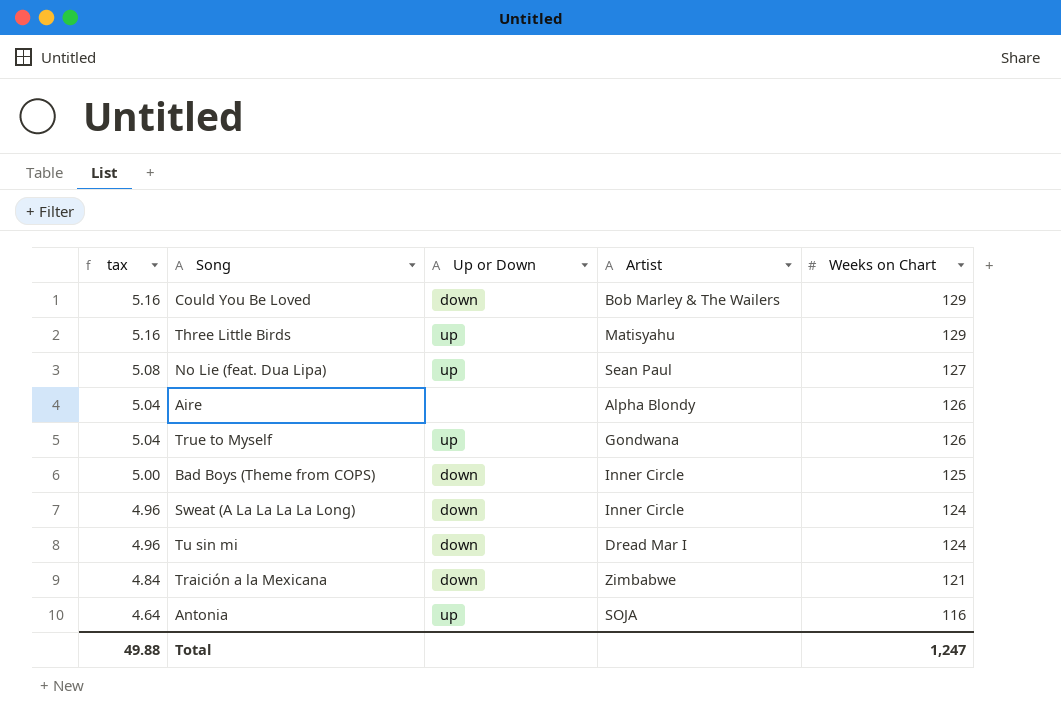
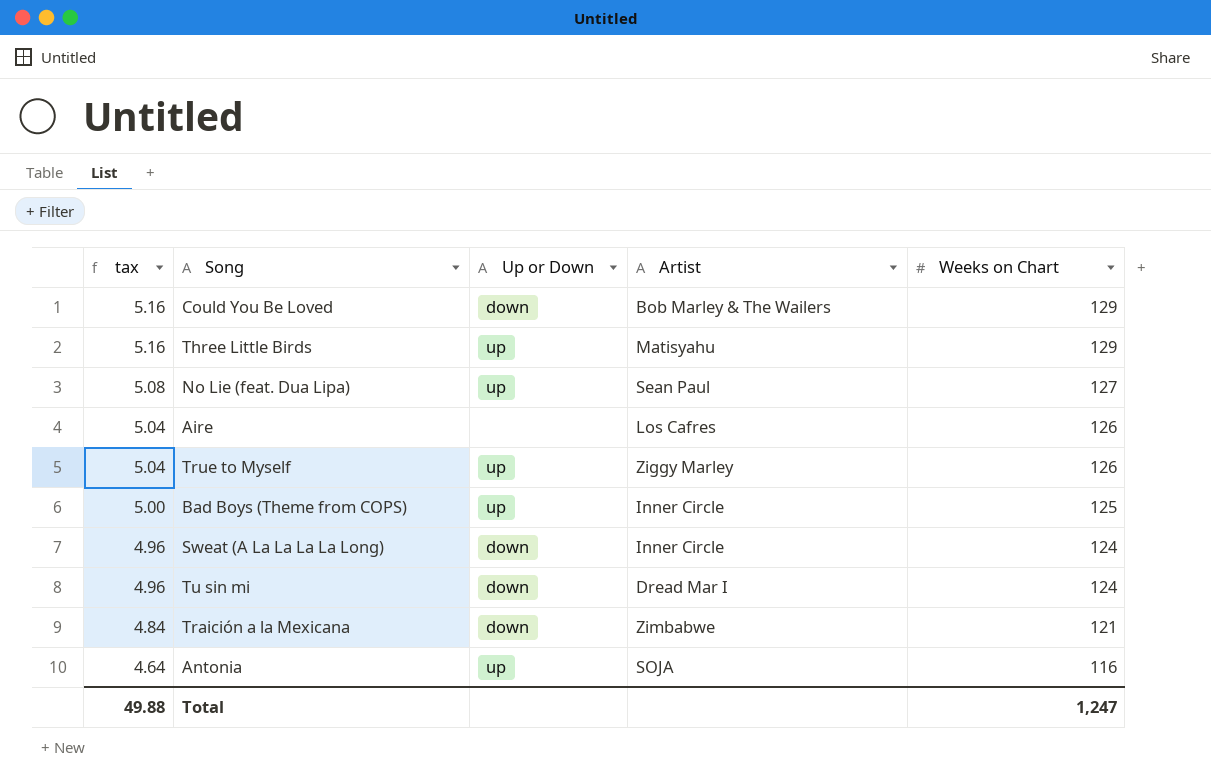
Aire | Artist: Alpha Blondy -> Los Cafres
True to Myself | Artist: Gondwana -> Ziggy Marley
Bad Boys (Theme from COPS) | Up or Down: down -> up

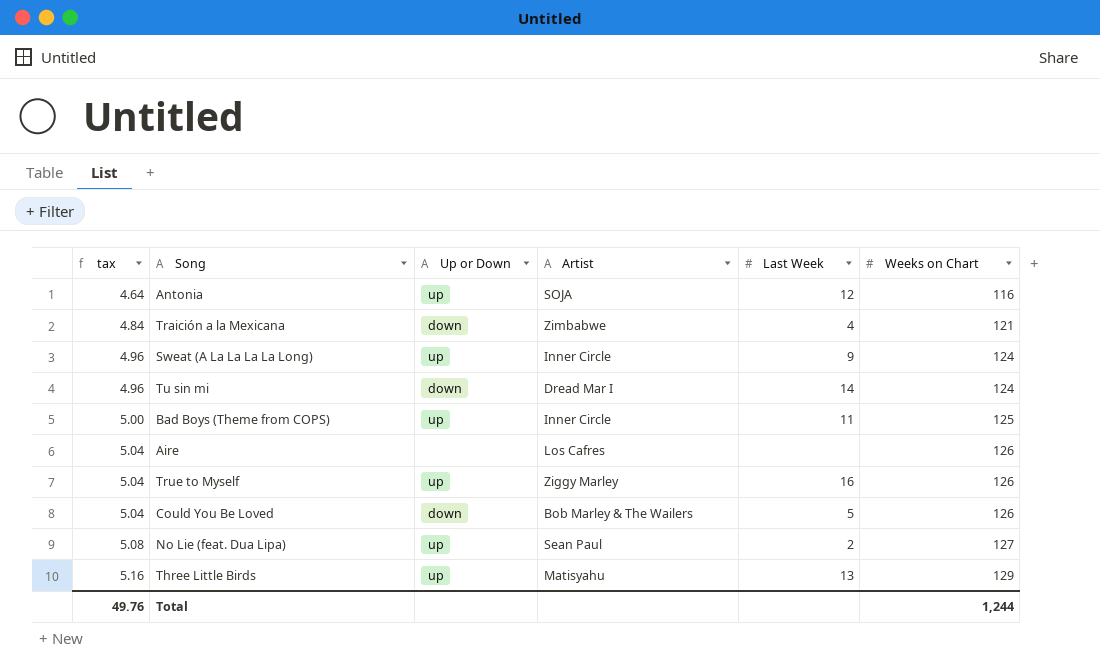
row order: tax descending -> tax ascending
column Last Week | position: none -> 5
Sweat (A La La La La Long) | Up or Down: down -> up
Could You Be Loved | tax: 5.16 -> 5.04
Could You Be Loved | Weeks on Chart: 129 -> 126
Total | tax: 49.88 -> 49.76
Total | Weeks on Chart: 1,247 -> 1,244

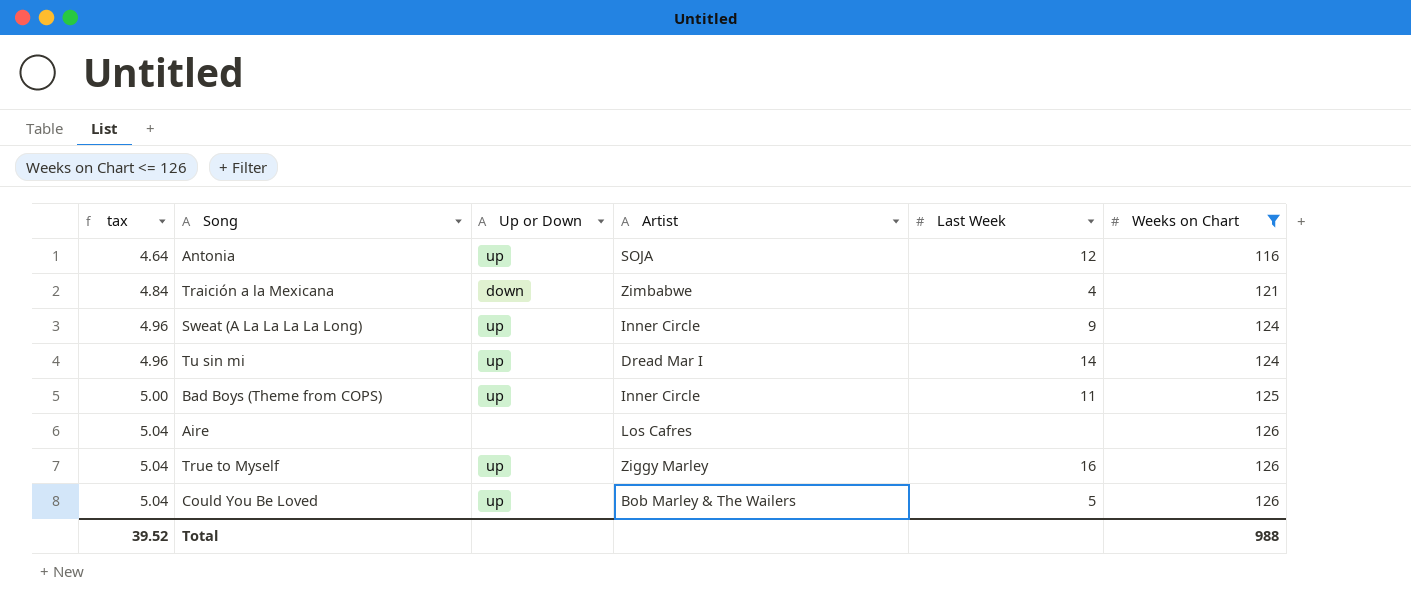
filter: none -> Weeks on Chart <= 126
Tu sin mi | Up or Down: down -> up
Could You Be Loved | Up or Down: down -> up
Total | tax: 49.76 -> 39.52
Total | Weeks on Chart: 1,244 -> 988

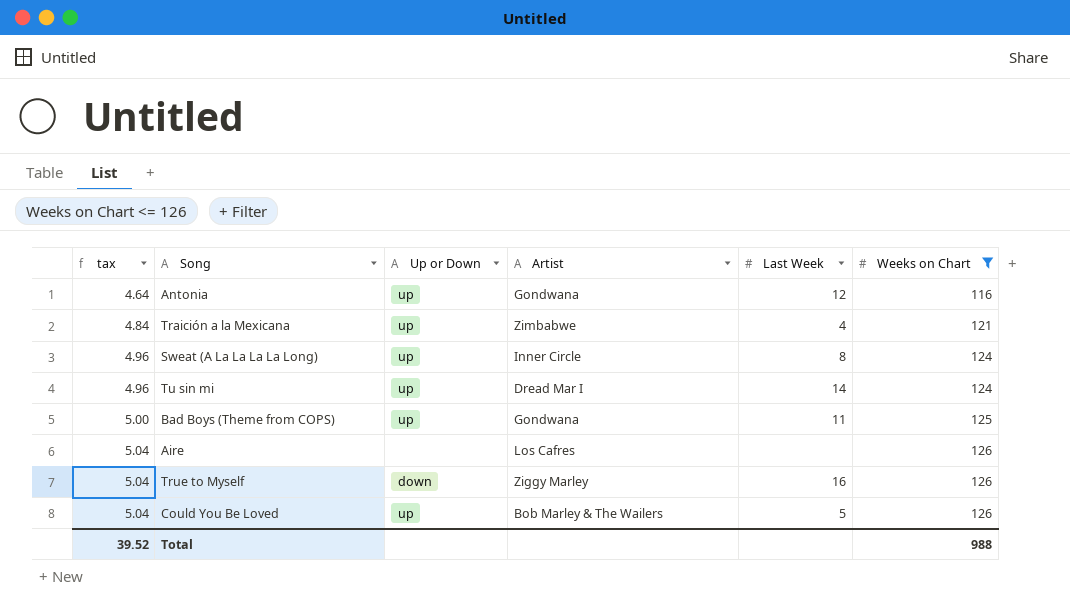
Antonia | Artist: SOJA -> Gondwana
Traición a la Mexicana | Up or Down: down -> up
Sweat (A La La La La Long) | Last Week: 9 -> 8
Bad Boys (Theme from COPS) | Artist: Inner Circle -> Gondwana
True to Myself | Up or Down: up -> down

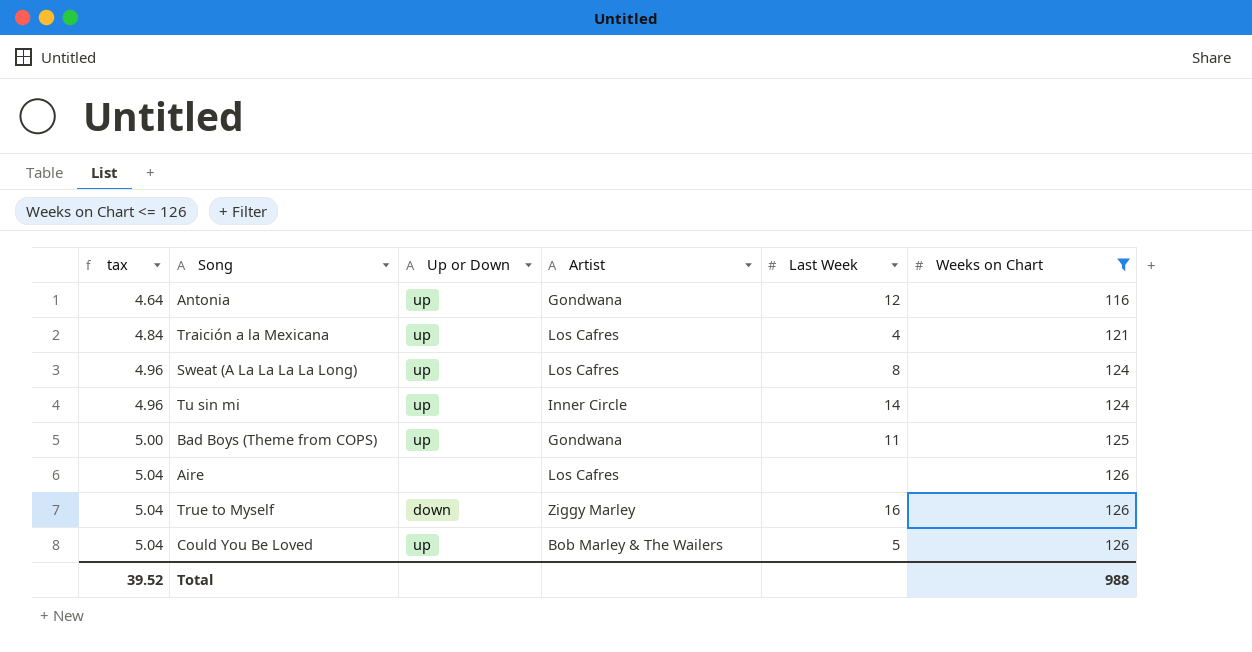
Traición a la Mexicana | Artist: Zimbabwe -> Los Cafres
Sweat (A La La La La Long) | Artist: Inner Circle -> Los Cafres
Tu sin mi | Artist: Dread Mar I -> Inner Circle

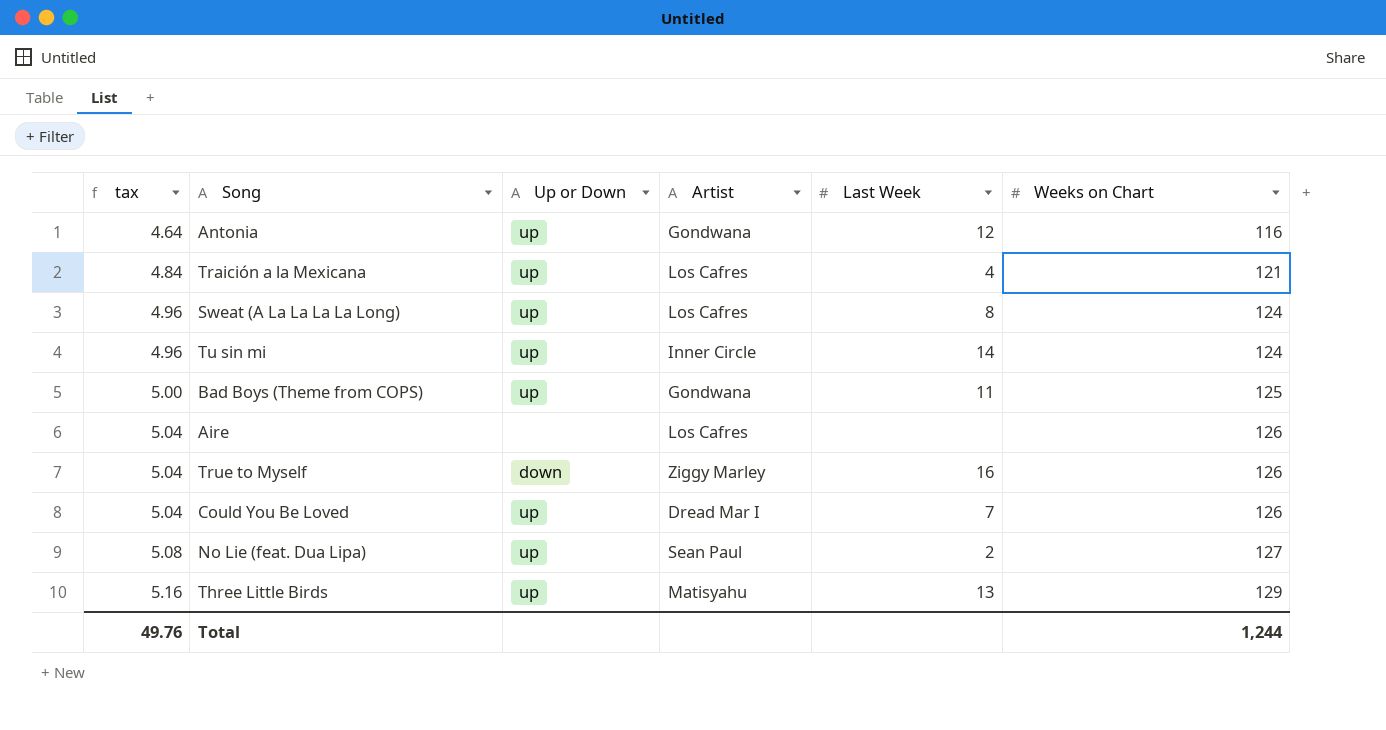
filter: Weeks on Chart <= 126 -> none
Could You Be Loved | Artist: Bob Marley & The Wailers -> Dread Mar I
Could You Be Loved | Last Week: 5 -> 7
Total | tax: 39.52 -> 49.76
Total | Weeks on Chart: 988 -> 1,244

